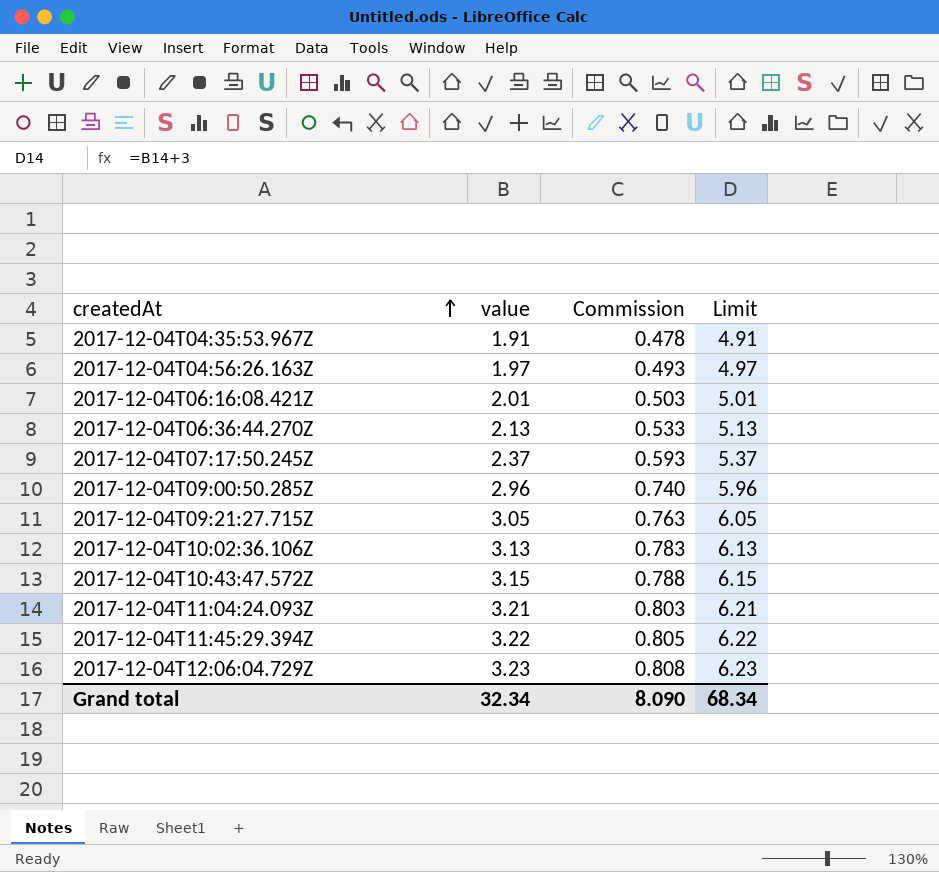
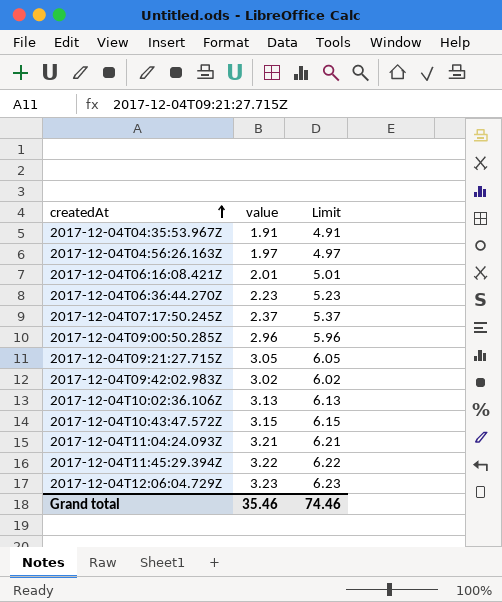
column Commission | formula: [value] * 0.25 -> none
2017-12-04T06:36:44.270Z | value: 2.13 -> 2.23
2017-12-04T06:36:44.270Z | Limit: 5.13 -> 5.23
row 2017-12-04T09:42:02.983Z: none -> 3.02 | 6.02
Grand total | value: 32.34 -> 35.46
Grand total | Limit: 68.34 -> 74.46

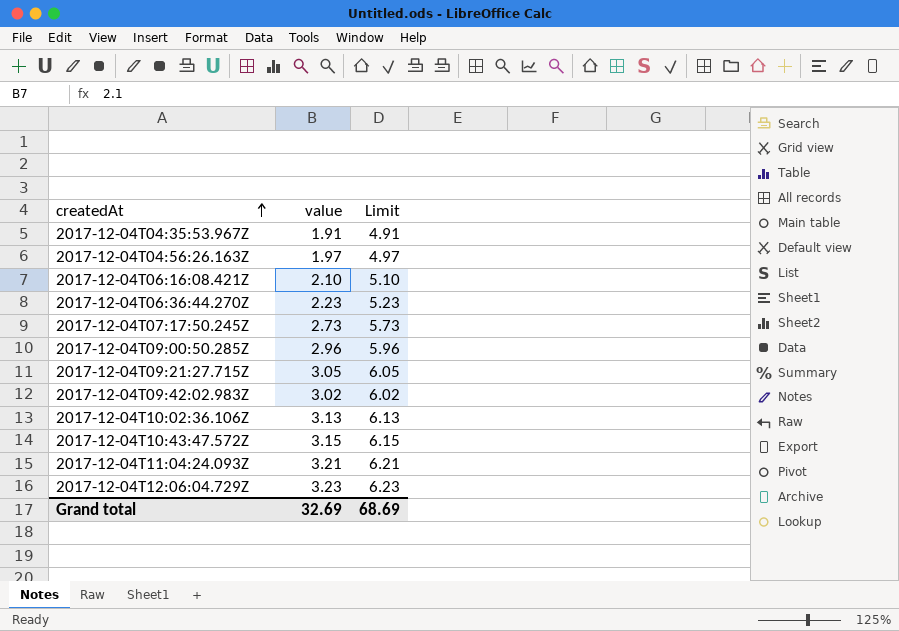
row 2017-12-04T11:45:29.394Z: 3.22 | 6.22 -> none
2017-12-04T06:16:08.421Z | value: 2.01 -> 2.10
2017-12-04T06:16:08.421Z | Limit: 5.01 -> 5.10
2017-12-04T07:17:50.245Z | value: 2.37 -> 2.73
2017-12-04T07:17:50.245Z | Limit: 5.37 -> 5.73
Grand total | value: 35.46 -> 32.69
Grand total | Limit: 74.46 -> 68.69

